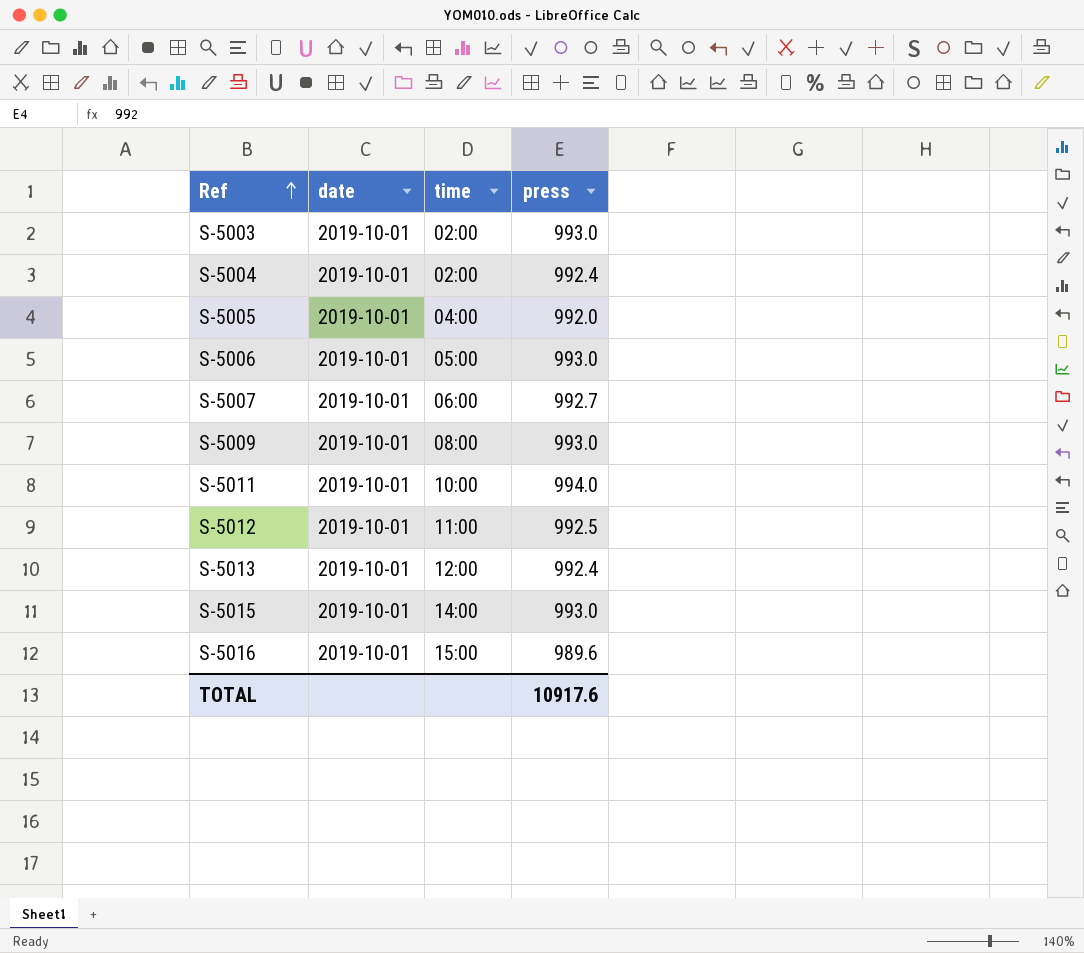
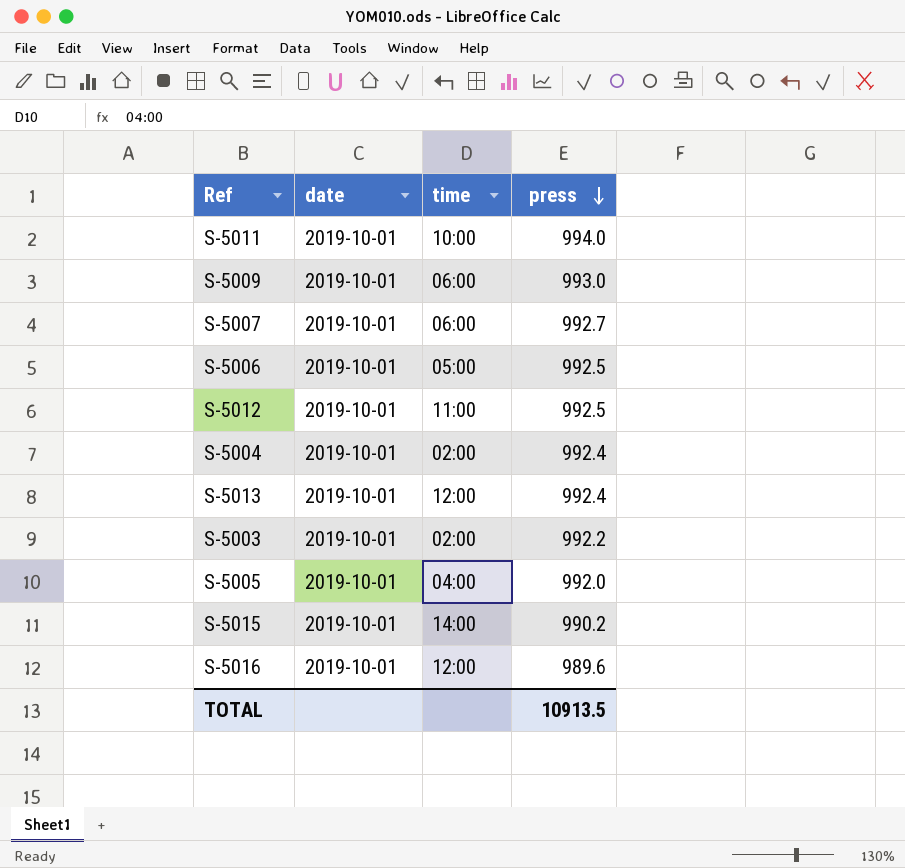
row order: Ref ascending -> press descending
S-5009 | time: 08:00 -> 06:00
S-5006 | press: 993.0 -> 992.5
S-5003 | press: 993.0 -> 992.2
S-5015 | press: 993.0 -> 990.2
S-5016 | time: 15:00 -> 12:00
TOTAL | press: 10917.6 -> 10913.5

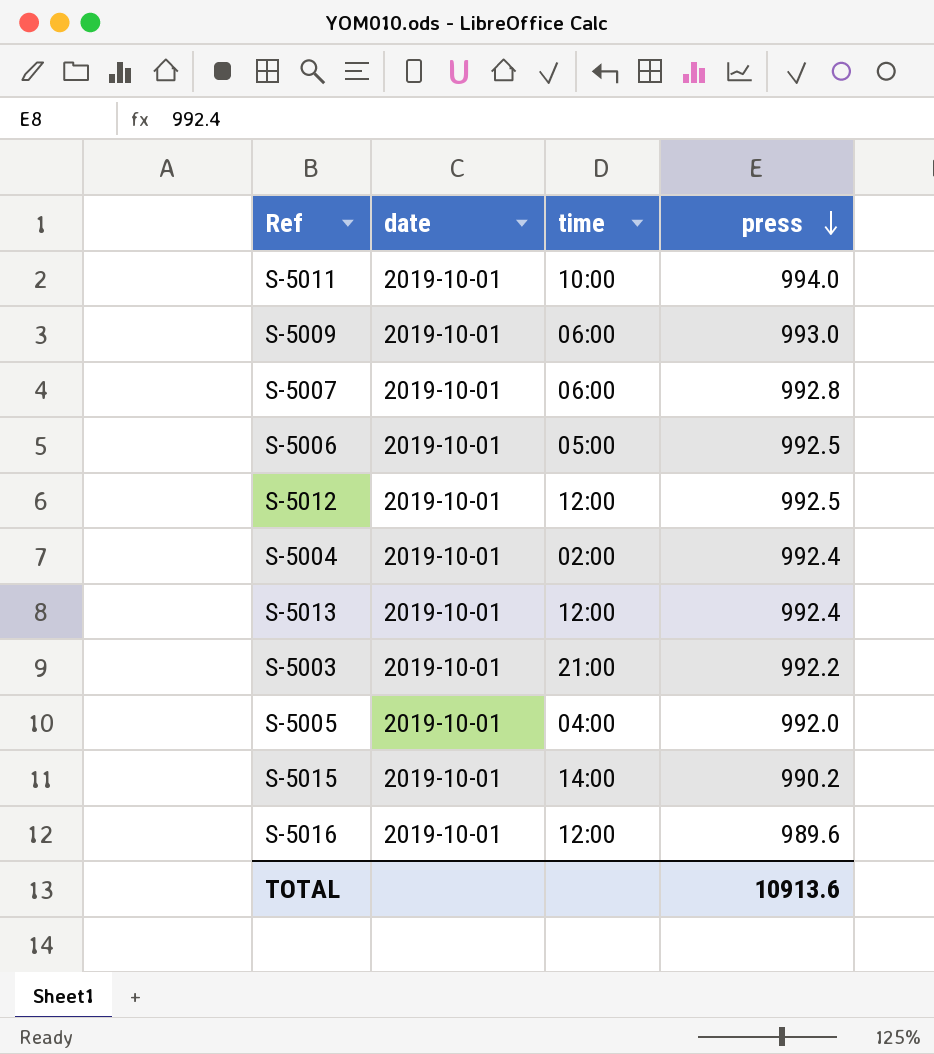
S-5007 | press: 992.7 -> 992.8
S-5012 | time: 11:00 -> 12:00
S-5003 | time: 02:00 -> 21:00
TOTAL | press: 10913.5 -> 10913.6

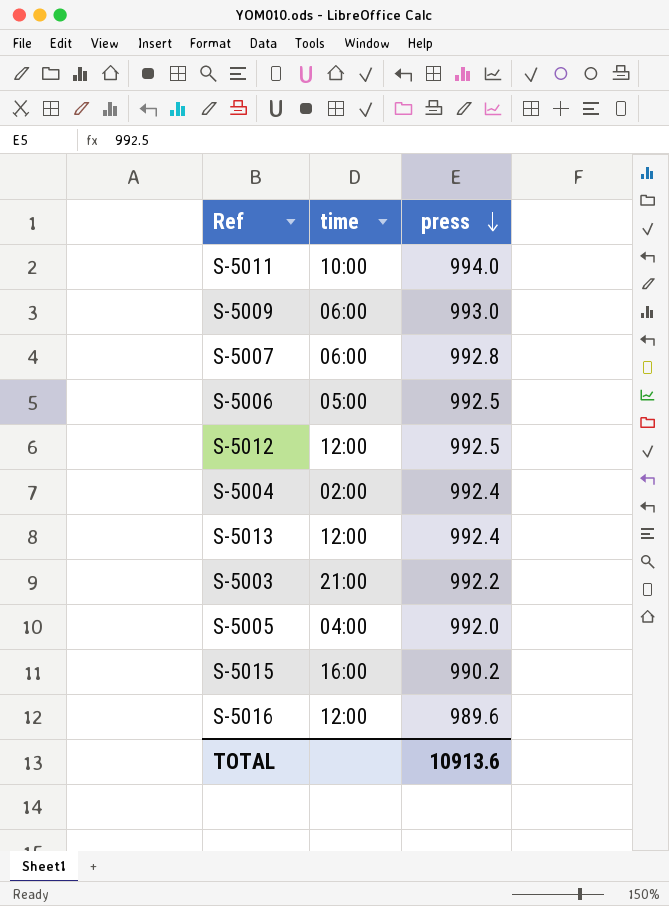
column date | position: 2 -> none
S-5015 | time: 14:00 -> 16:00

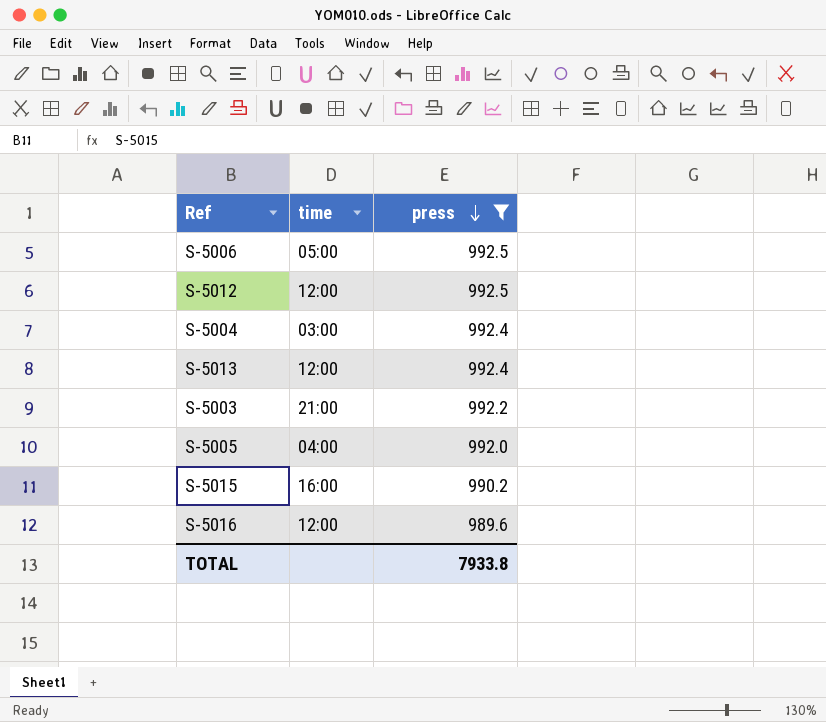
filter: none -> press <= 992.5
S-5004 | time: 02:00 -> 03:00
TOTAL | press: 10913.6 -> 7933.8

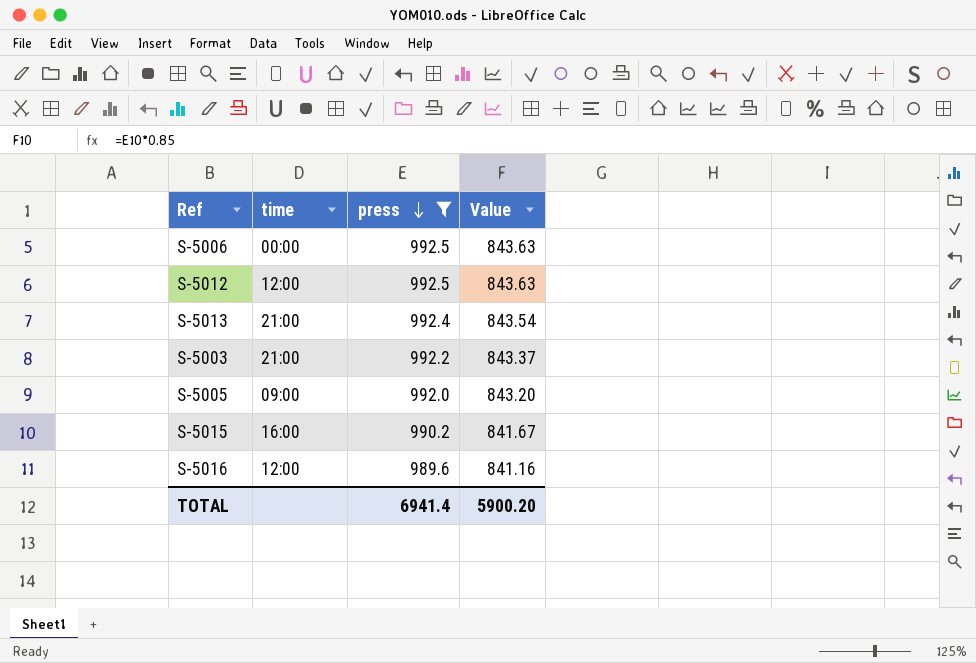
column Value | formula: none -> [press] * 0.85
row S-5004: 03:00 | 992.4 -> none
S-5006 | time: 05:00 -> 00:00
S-5013 | time: 12:00 -> 21:00
S-5005 | time: 04:00 -> 09:00
TOTAL | press: 7933.8 -> 6941.4

